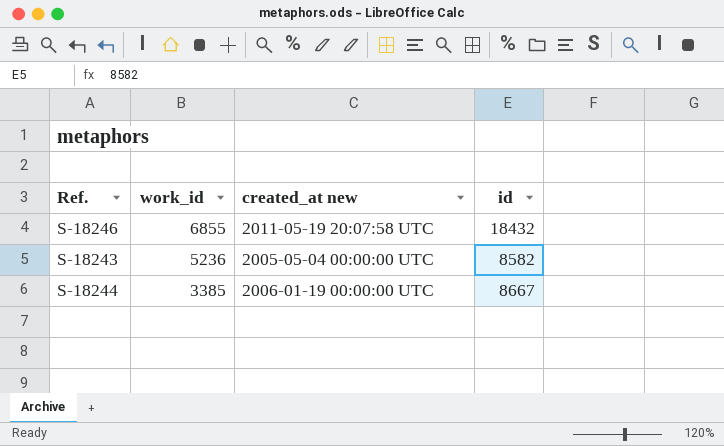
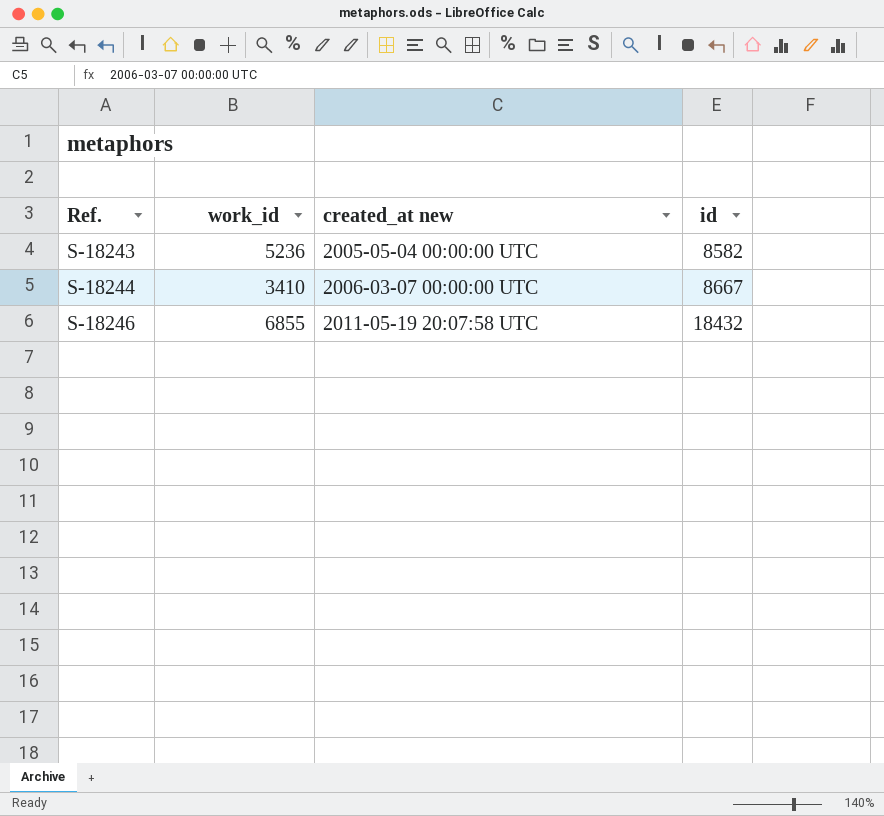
row order: work_id descending -> Ref. ascending
S-18244 | work_id: 3385 -> 3410
S-18244 | created_at new: 2006-01-19 00:00:00 UTC -> 2006-03-07 00:00:00 UTC

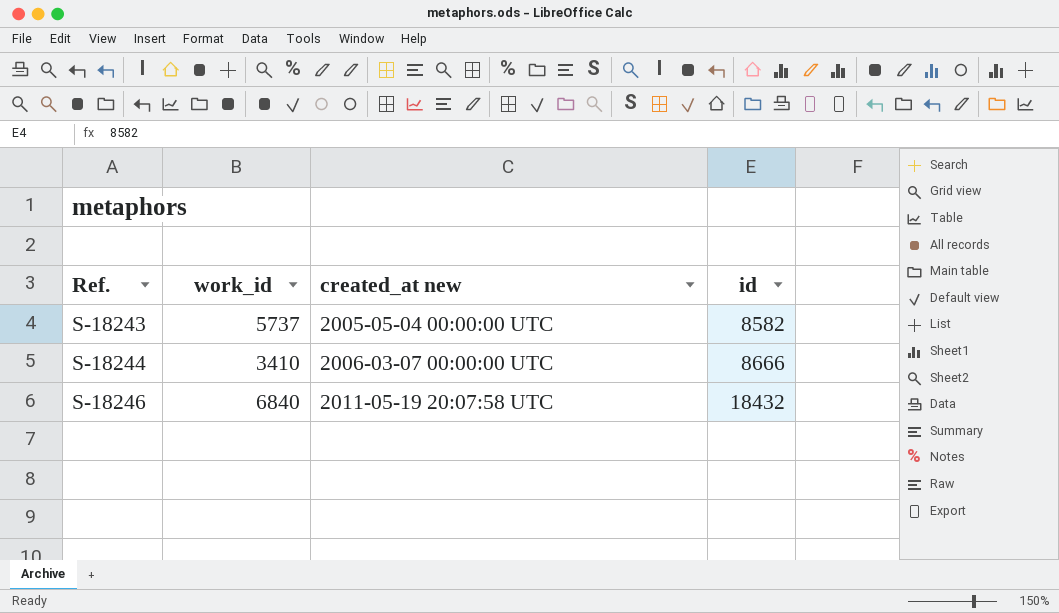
S-18243 | work_id: 5236 -> 5737
S-18244 | id: 8667 -> 8666
S-18246 | work_id: 6855 -> 6840

